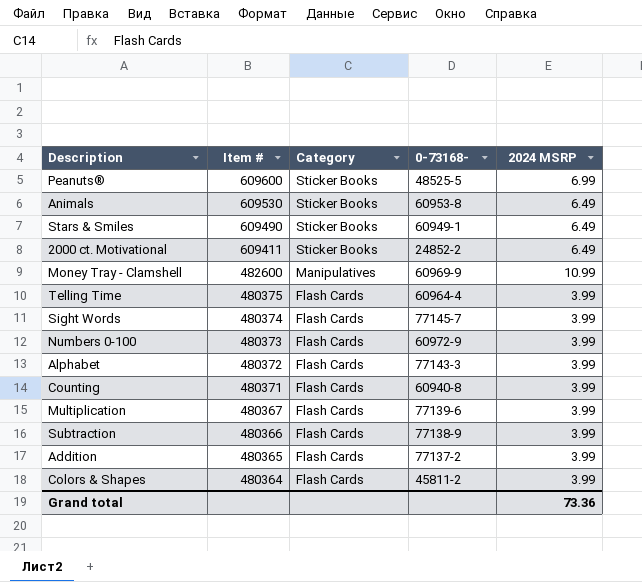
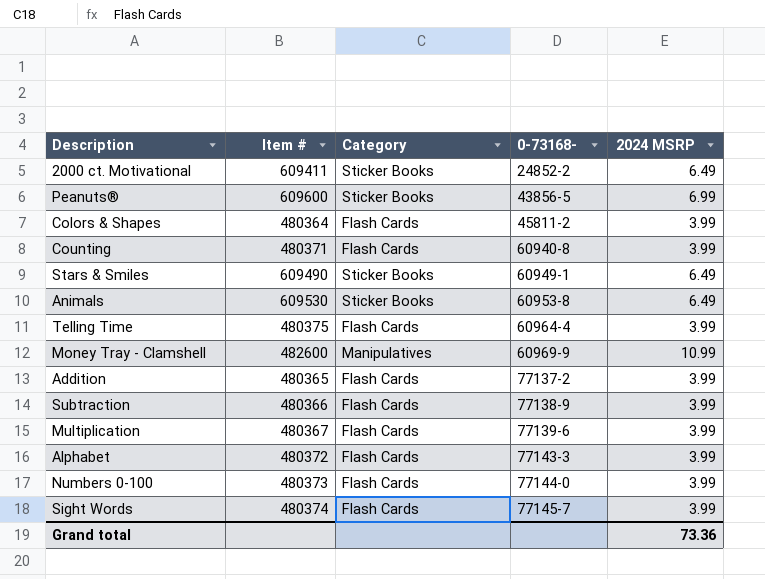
row order: Item # descending -> 0-73168- ascending
Peanuts® | 0-73168-: 48525-5 -> 43856-5
Numbers 0-100 | 0-73168-: 60972-9 -> 77144-0

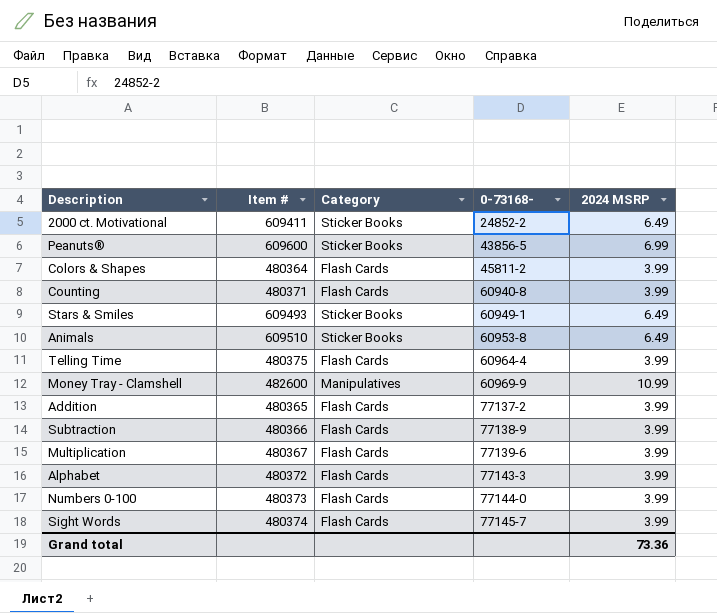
Stars & Smiles | Item #: 609490 -> 609493
Animals | Item #: 609530 -> 609510

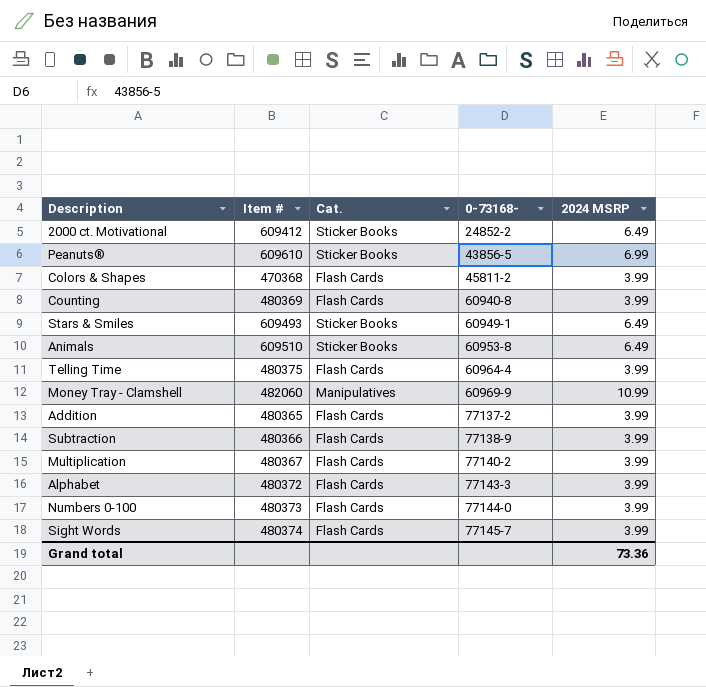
column name: Category -> Cat.
2000 ct. Motivational | Item #: 609411 -> 609412
Peanuts® | Item #: 609600 -> 609610
Colors & Shapes | Item #: 480364 -> 470368
Counting | Item #: 480371 -> 480369
Money Tray - Clamshell | Item #: 482600 -> 482060
Multiplication | 0-73168-: 77139-6 -> 77140-2

